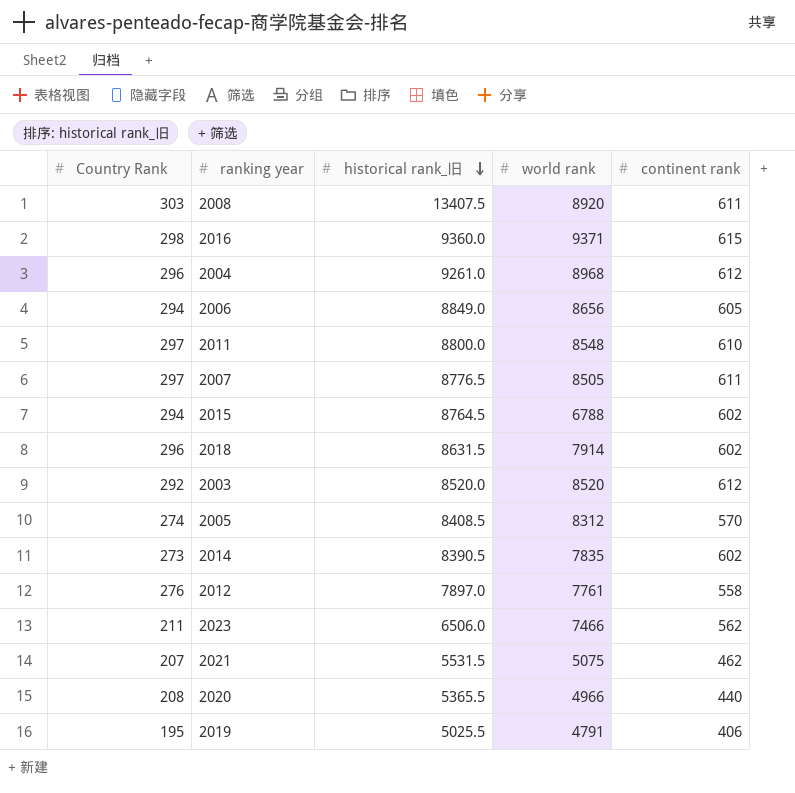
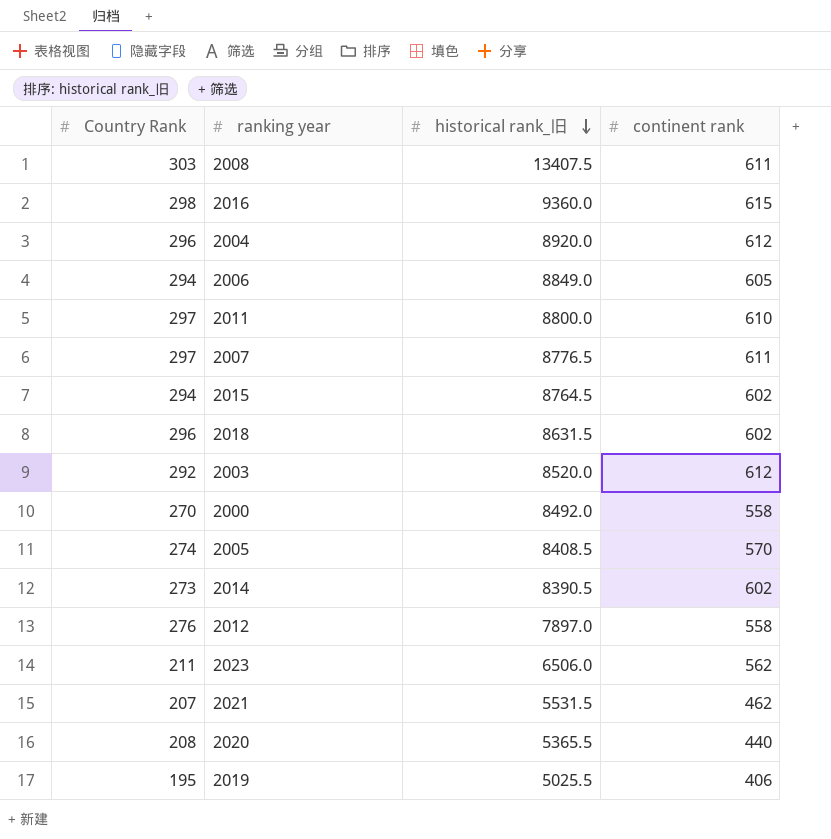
column world rank | position: 4 -> none
2004 | historical rank_旧: 9261.0 -> 8920.0
row 2000: none -> 270 | 8492.0 | 558

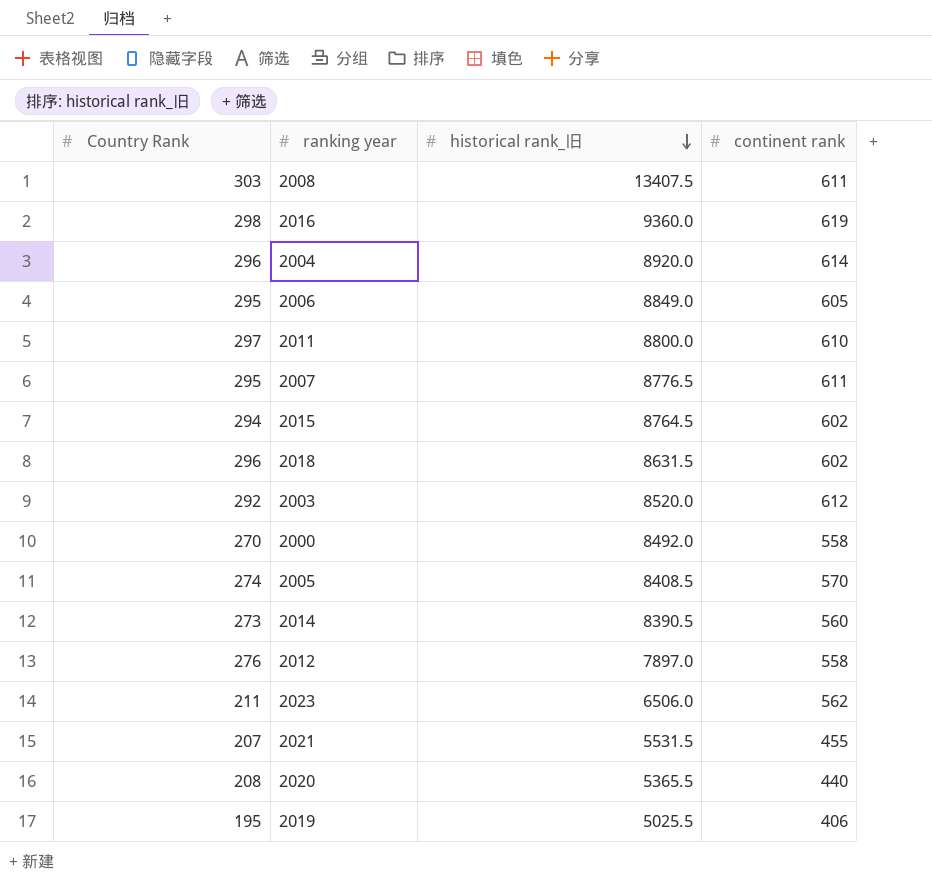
2016 | continent rank: 615 -> 619
2004 | continent rank: 612 -> 614
2006 | Country Rank: 294 -> 295
2007 | Country Rank: 297 -> 295
2014 | continent rank: 602 -> 560
2021 | continent rank: 462 -> 455

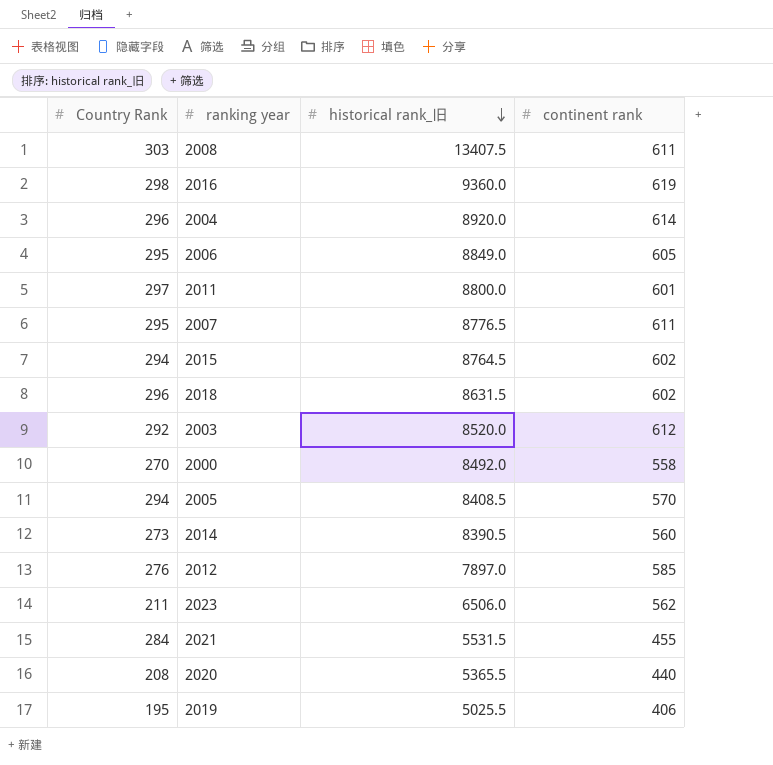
2011 | continent rank: 610 -> 601
2005 | Country Rank: 274 -> 294
2012 | continent rank: 558 -> 585
2021 | Country Rank: 207 -> 284

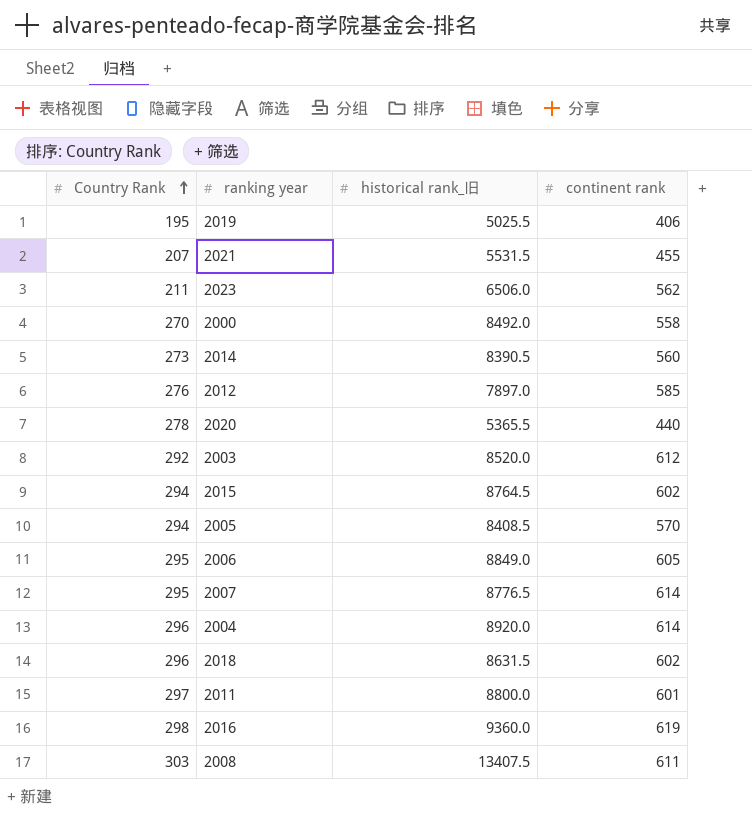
row order: historical rank_旧 descending -> Country Rank ascending
2021 | Country Rank: 284 -> 207
2020 | Country Rank: 208 -> 278
2007 | continent rank: 611 -> 614

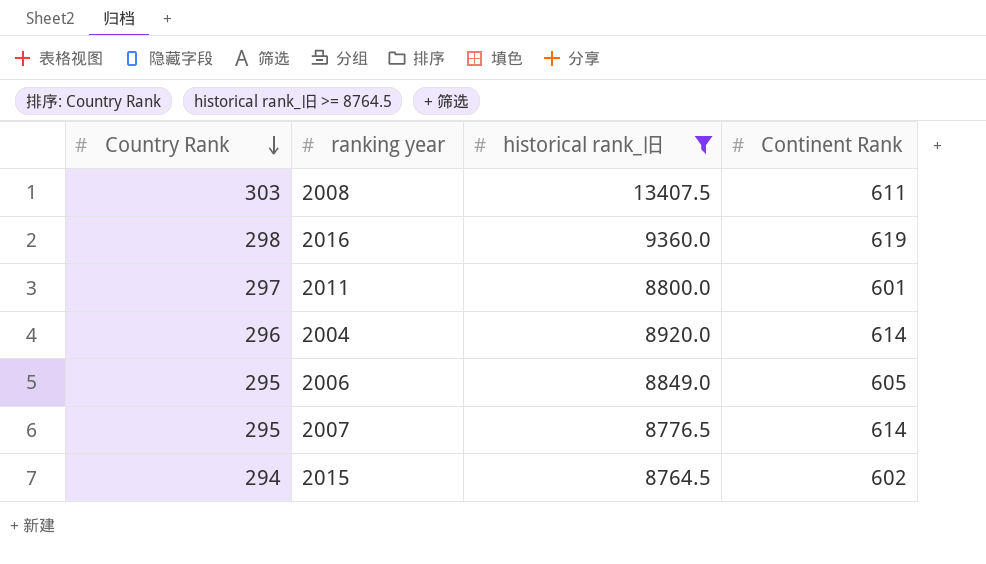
filter: none -> historical rank_旧 >= 8764.5
row order: Country Rank ascending -> Country Rank descending
column name: continent rank -> Continent Rank

